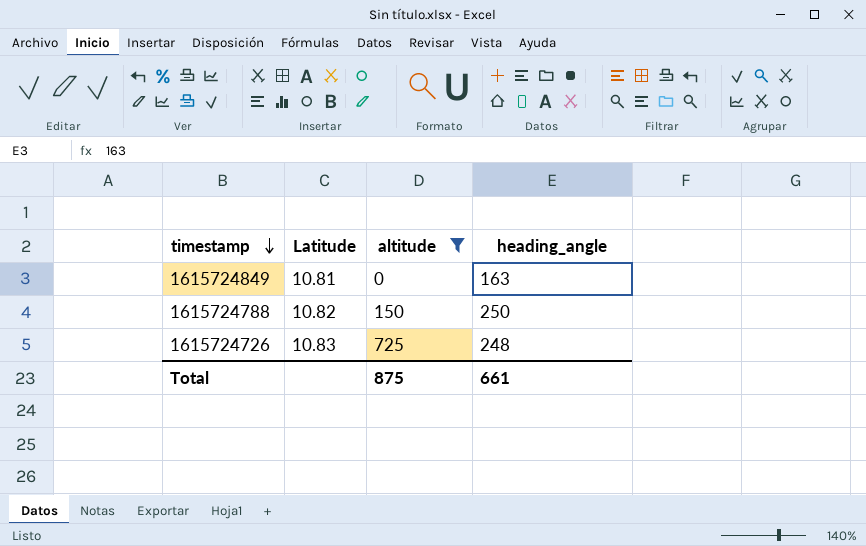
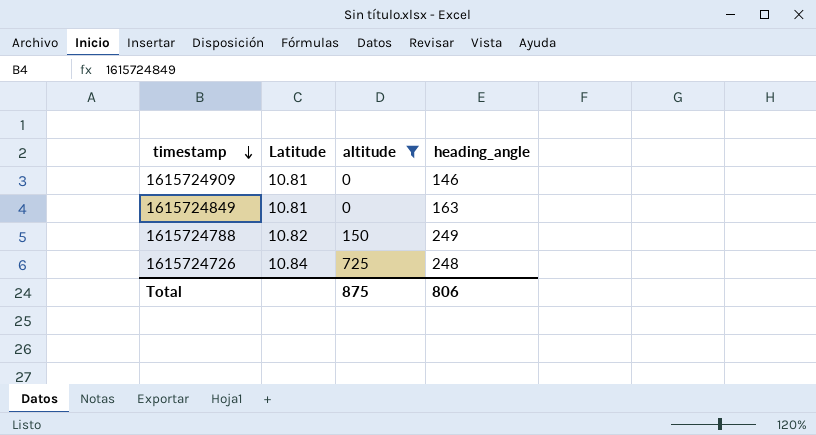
row 1615724909: none -> 10.81 | 0 | 146
1615724788 | heading_angle: 250 -> 249
1615724726 | Latitude: 10.83 -> 10.84
Total | heading_angle: 661 -> 806

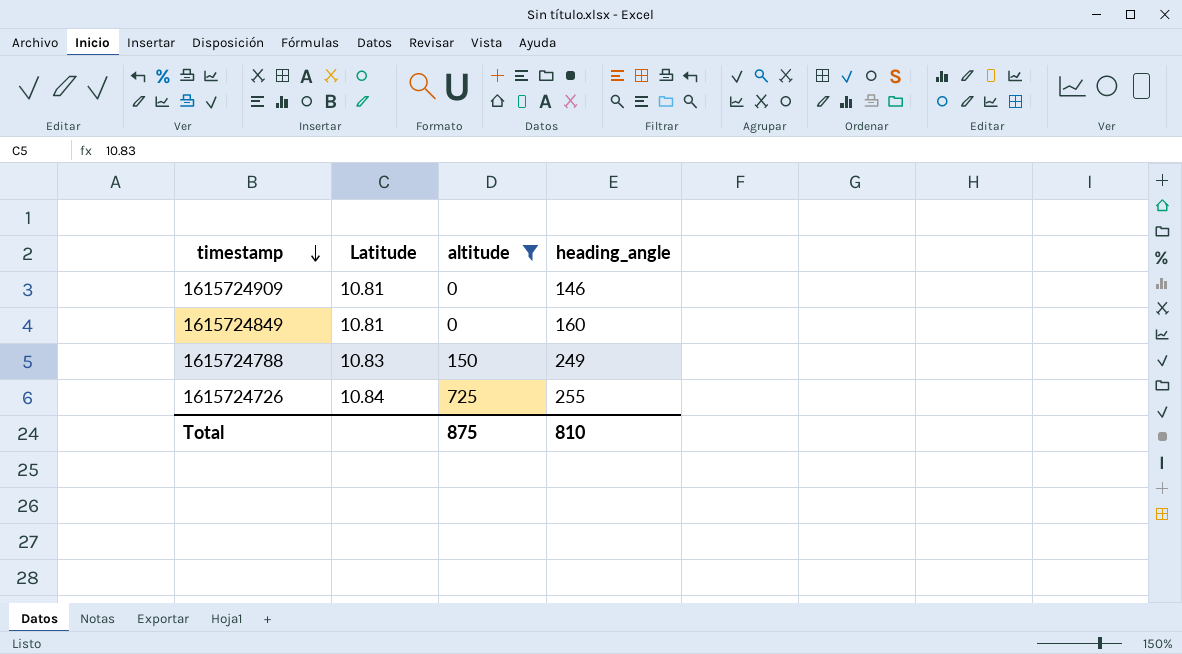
1615724849 | heading_angle: 163 -> 160
1615724788 | Latitude: 10.82 -> 10.83
1615724726 | heading_angle: 248 -> 255
Total | heading_angle: 806 -> 810

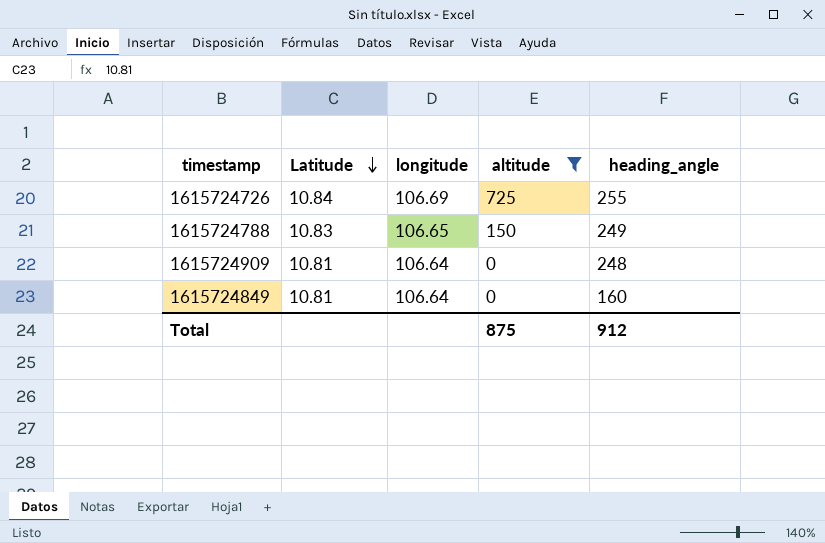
row order: timestamp descending -> Latitude descending
column longitude | position: none -> 3
1615724909 | heading_angle: 146 -> 248
Total | heading_angle: 810 -> 912

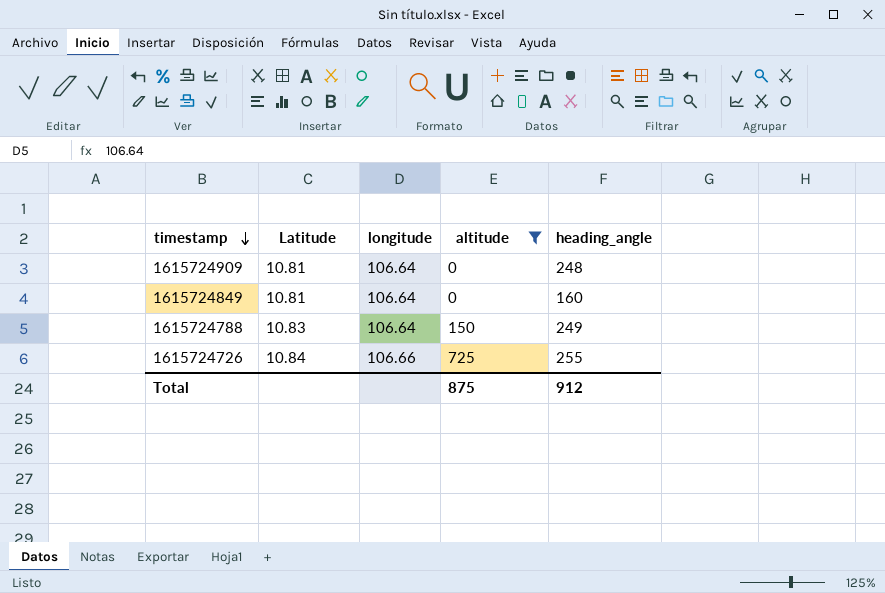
row order: Latitude descending -> timestamp descending
1615724788 | longitude: 106.65 -> 106.64
1615724726 | longitude: 106.69 -> 106.66

